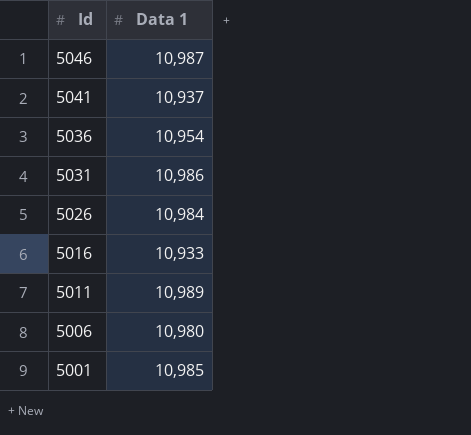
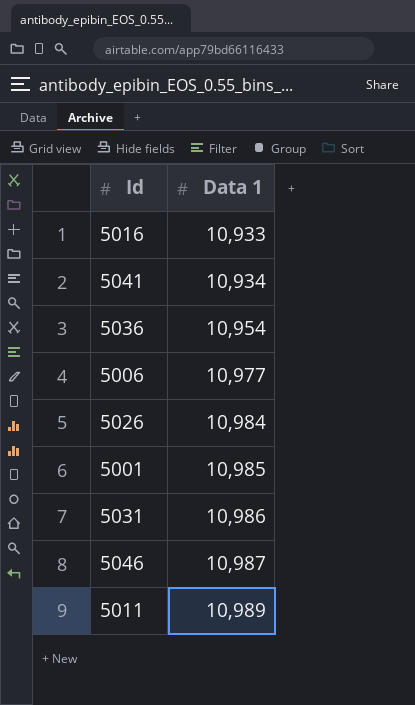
row order: Id descending -> Data 1 ascending
5041 | Data 1: 10,937 -> 10,934
5006 | Data 1: 10,980 -> 10,977

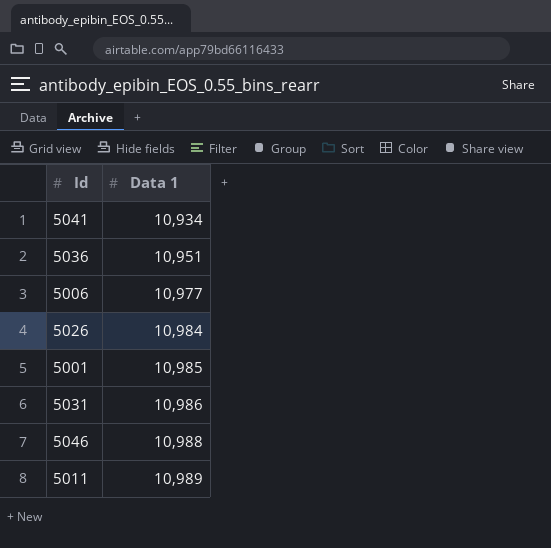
row 5016: 10,933 -> none
5036 | Data 1: 10,954 -> 10,951
5046 | Data 1: 10,987 -> 10,988

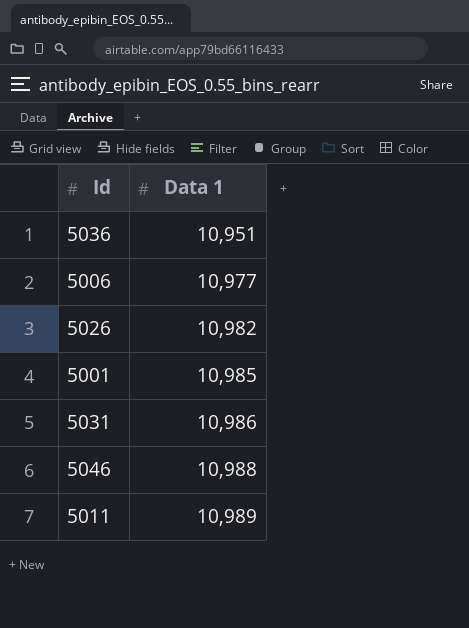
row 5041: 10,934 -> none
5026 | Data 1: 10,984 -> 10,982

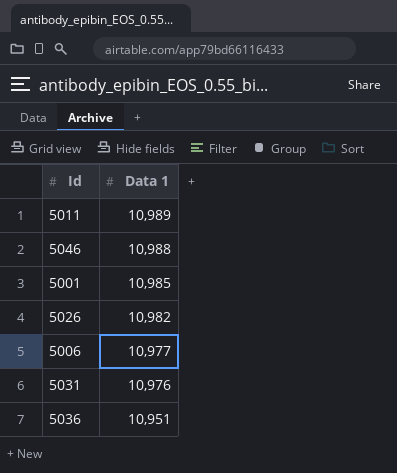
row order: Data 1 ascending -> Data 1 descending
5031 | Data 1: 10,986 -> 10,976

